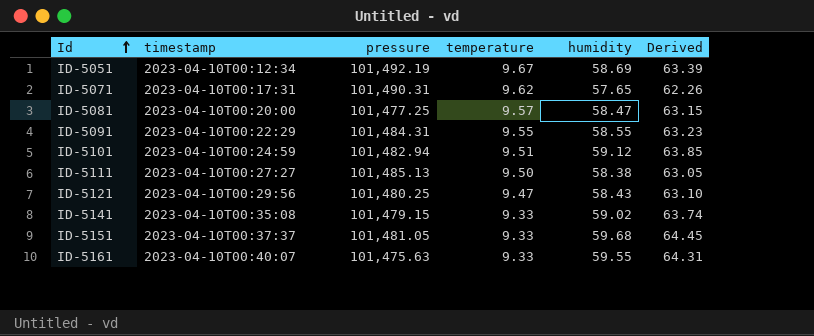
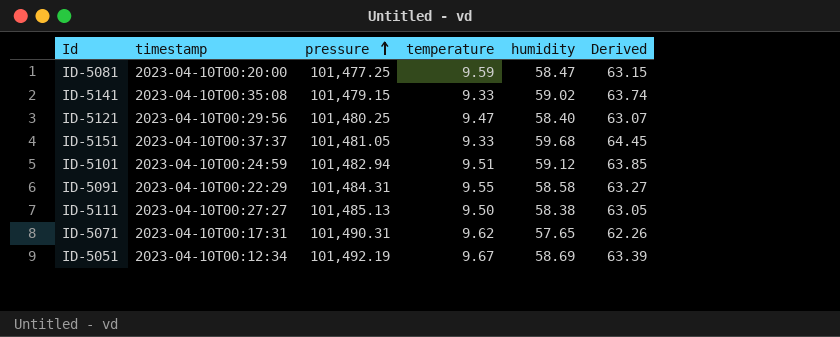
row order: Id ascending -> pressure ascending
row ID-5161: 2023-04-10T00:40:07 | 101,475.63 | 9.33 | 59.55 | 64.31 -> none
ID-5081 | temperature: 9.57 -> 9.59
ID-5121 | humidity: 58.43 -> 58.40
ID-5121 | Derived: 63.10 -> 63.07
ID-5091 | humidity: 58.55 -> 58.58
ID-5091 | Derived: 63.23 -> 63.27

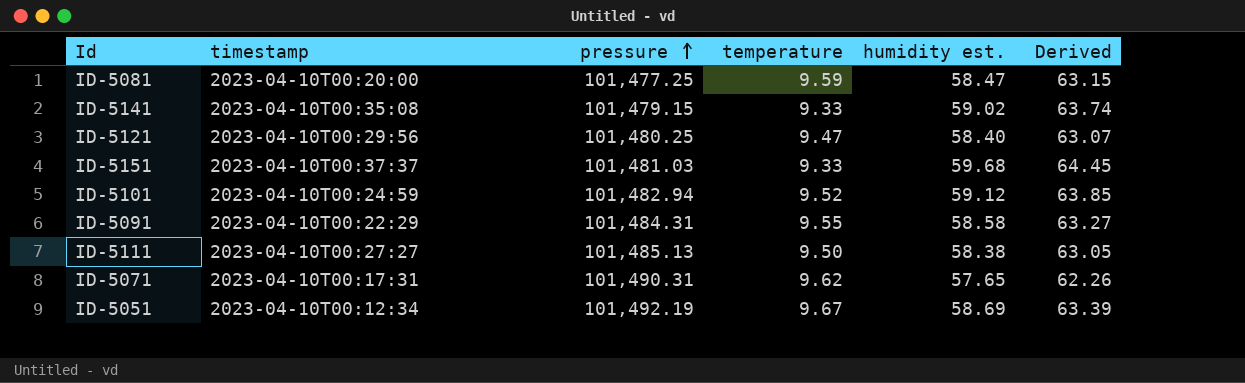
column name: humidity -> humidity est.
ID-5151 | pressure: 101,481.05 -> 101,481.03
ID-5101 | temperature: 9.51 -> 9.52

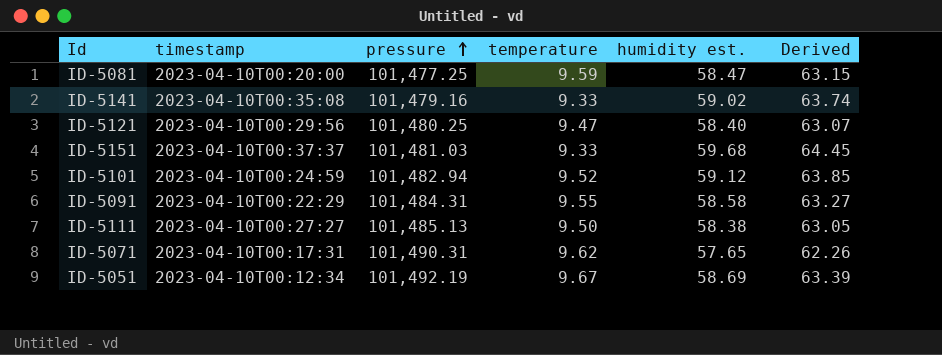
ID-5141 | pressure: 101,479.15 -> 101,479.16

